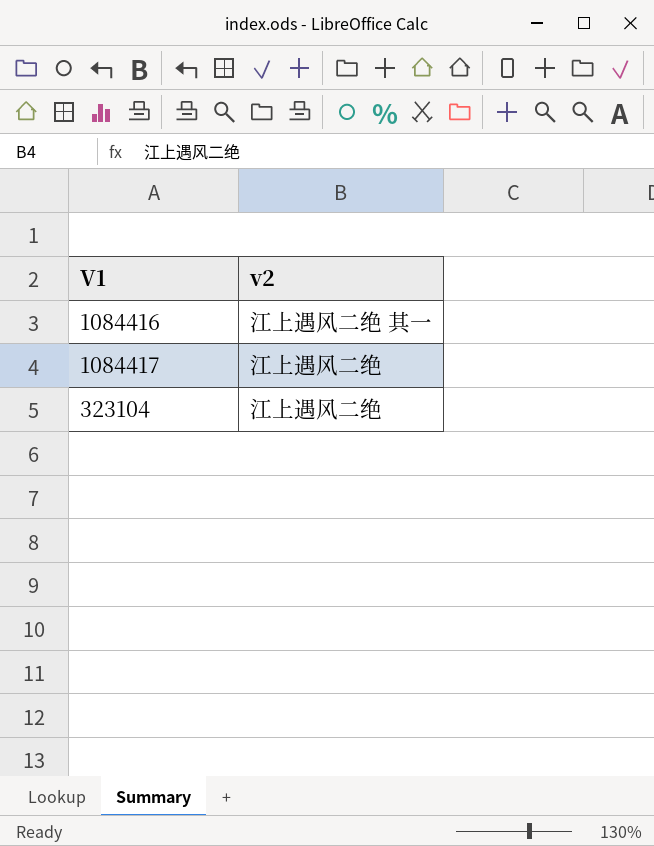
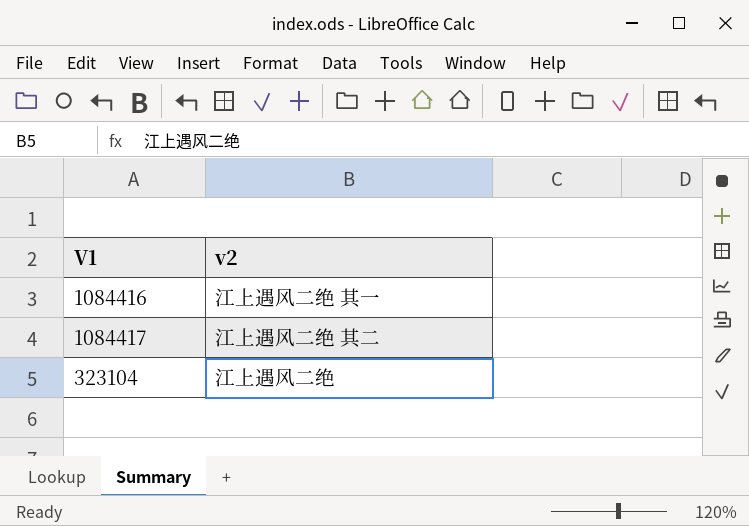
1084417 | v2: 江上遇风二绝 -> 江上遇风二绝 其二

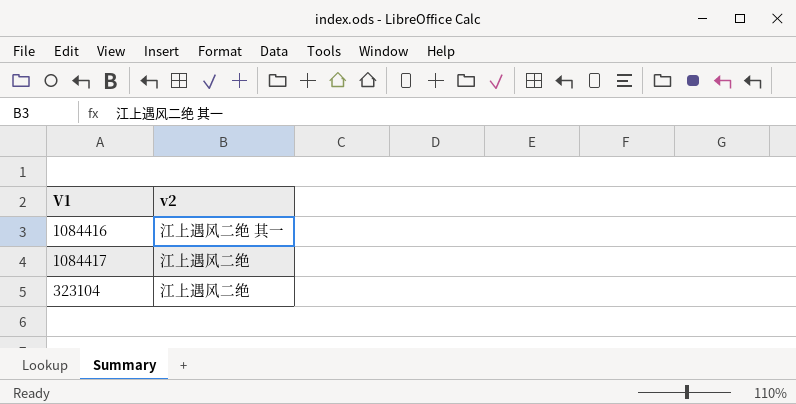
1084417 | v2: 江上遇风二绝 其二 -> 江上遇风二绝

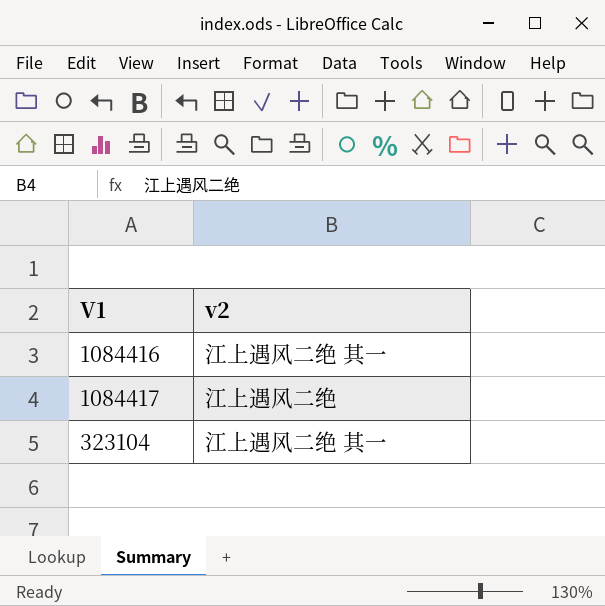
323104 | v2: 江上遇风二绝 -> 江上遇风二绝 其一

